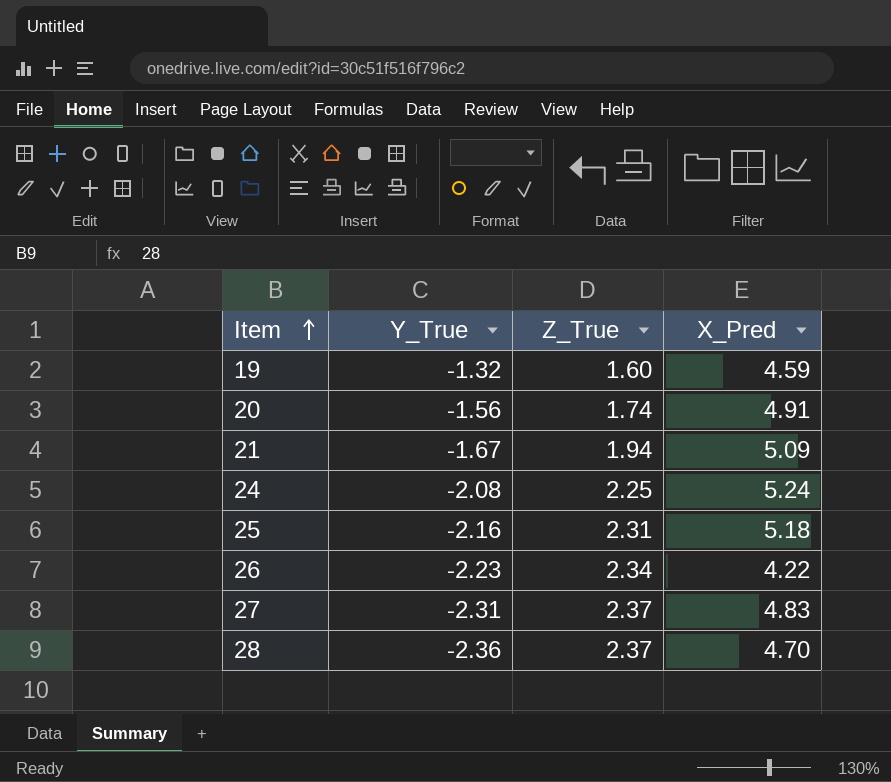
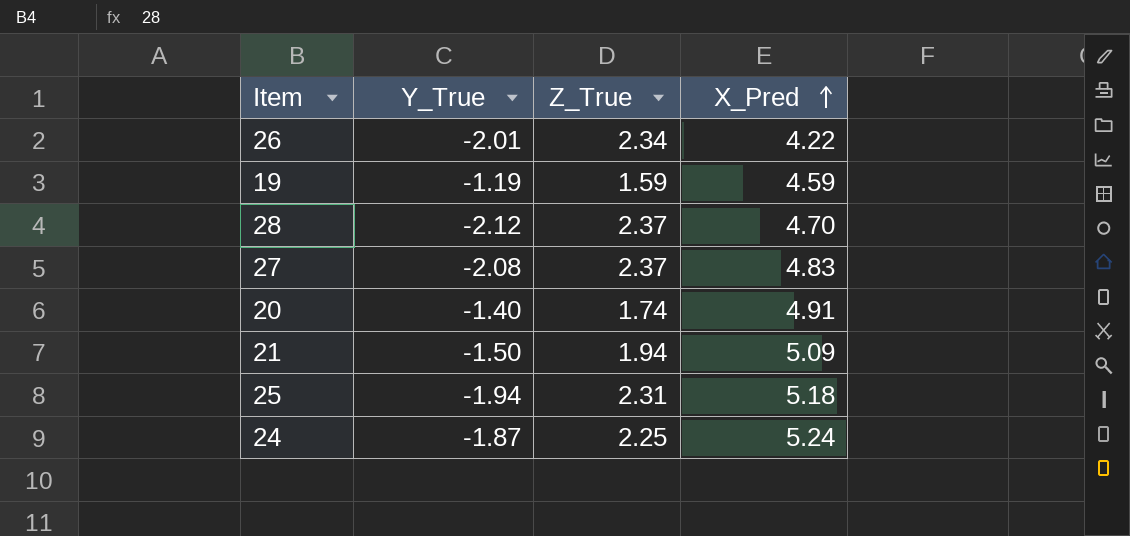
row order: Item ascending -> X_Pred ascending
26 | Y_True: -2.23 -> -2.01
19 | Y_True: -1.32 -> -1.19
19 | Z_True: 1.60 -> 1.59
28 | Y_True: -2.36 -> -2.12
27 | Y_True: -2.31 -> -2.08
20 | Y_True: -1.56 -> -1.40
21 | Y_True: -1.67 -> -1.50
25 | Y_True: -2.16 -> -1.94
24 | Y_True: -2.08 -> -1.87

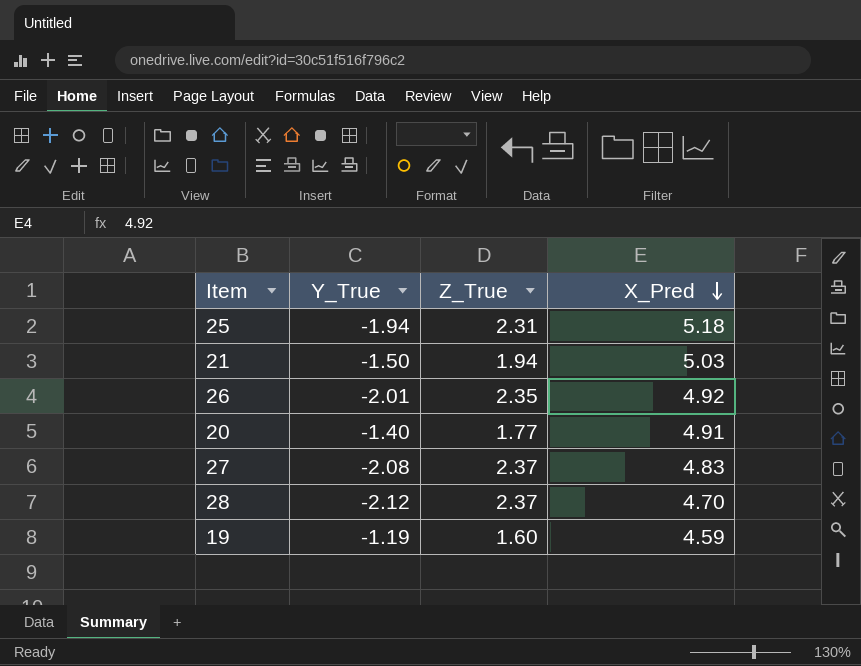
row order: X_Pred ascending -> X_Pred descending
row 24: -1.87 | 2.25 | 5.24 -> none
21 | X_Pred: 5.09 -> 5.03
26 | Z_True: 2.34 -> 2.35
26 | X_Pred: 4.22 -> 4.92
20 | Z_True: 1.74 -> 1.77
19 | Z_True: 1.59 -> 1.60

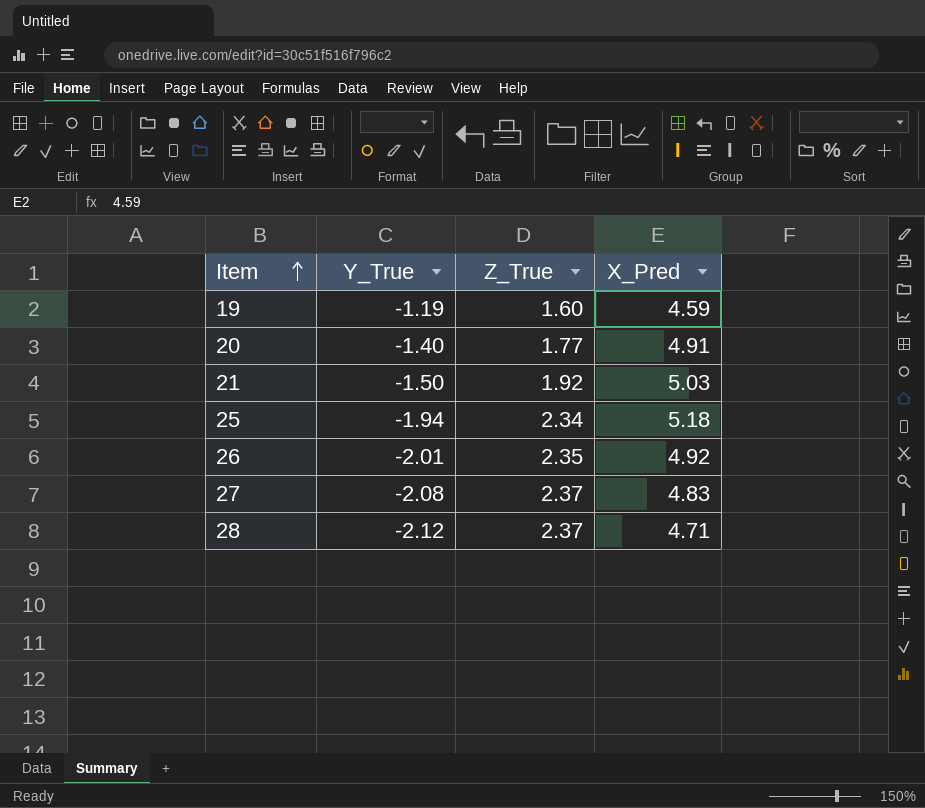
row order: X_Pred descending -> Item ascending
21 | Z_True: 1.94 -> 1.92
25 | Z_True: 2.31 -> 2.34
28 | X_Pred: 4.70 -> 4.71

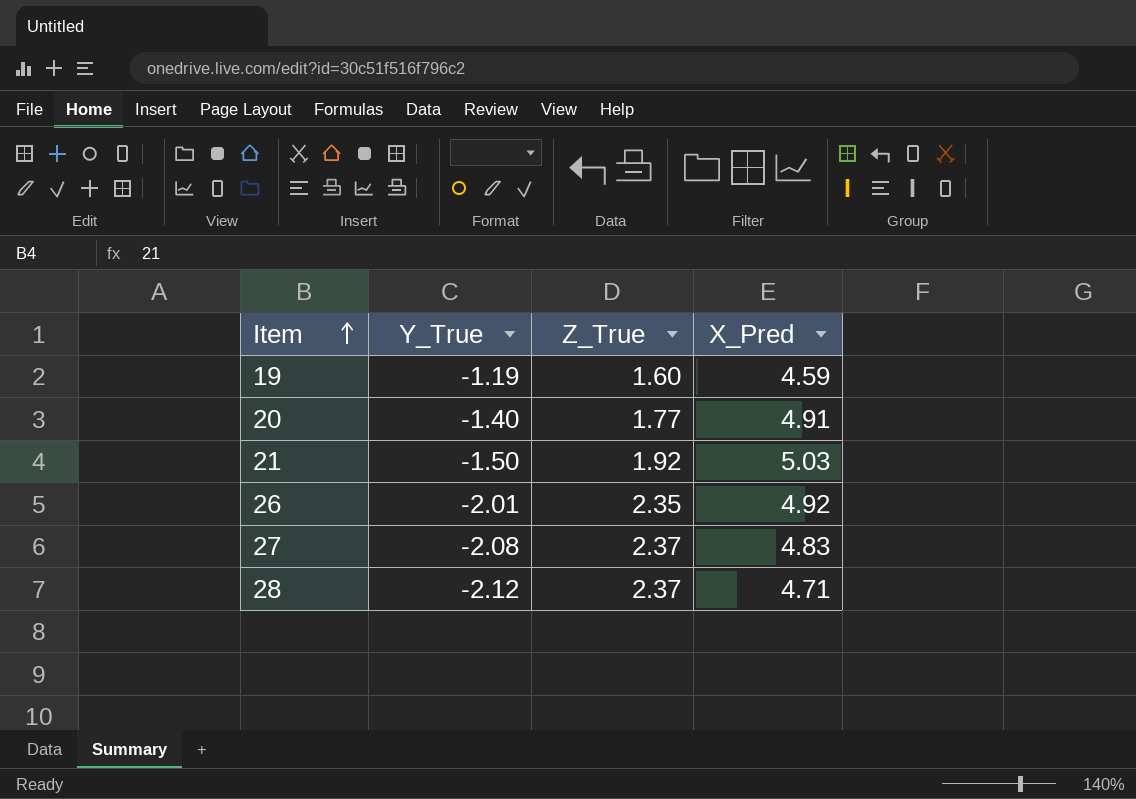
row 25: -1.94 | 2.34 | 5.18 -> none

